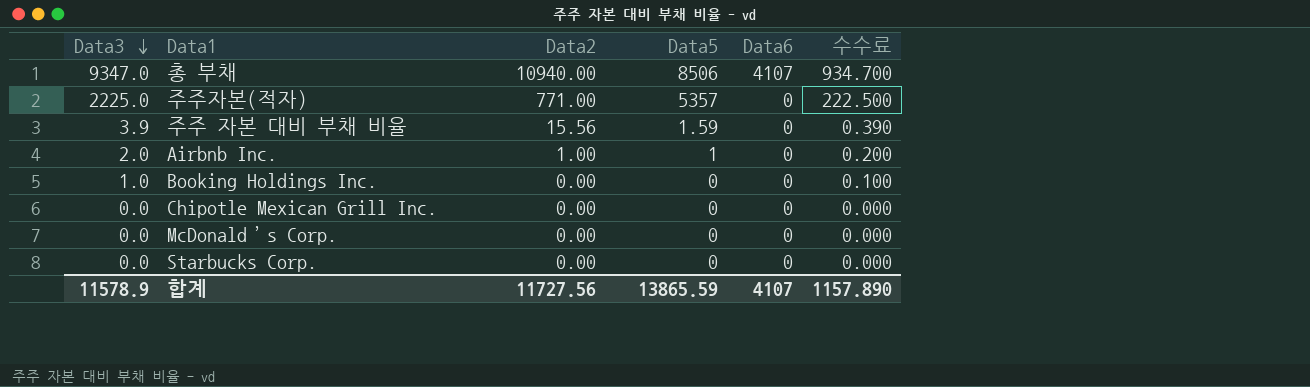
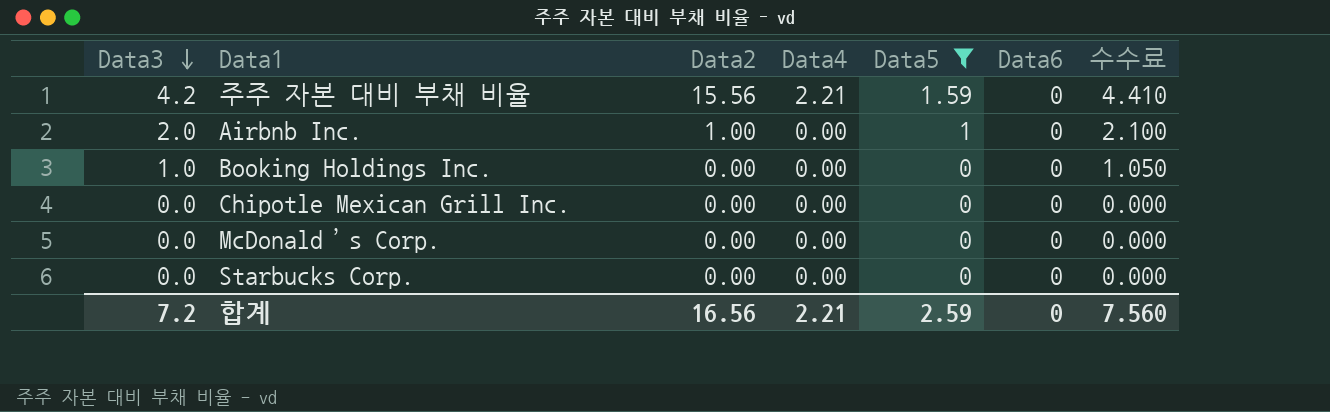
filter: none -> Data5 <= 1.59
column Data4 | position: none -> 4
column 수수료 | formula: [Data3] * 0.1 -> [Data3] * 1.05
주주 자본 대비 부채 비율 | Data3: 3.9 -> 4.2
합계 | Data3: 11578.9 -> 7.2
합계 | Data2: 11727.56 -> 16.56
합계 | Data5: 13865.59 -> 2.59
합계 | Data6: 4107 -> 0
합계 | 수수료: 1157.890 -> 7.560

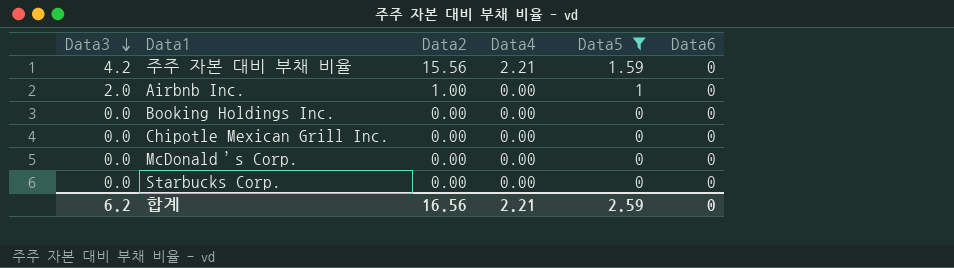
column 수수료 | formula: [Data3] * 1.05 -> none
Booking Holdings Inc. | Data3: 1.0 -> 0.0
합계 | Data3: 7.2 -> 6.2

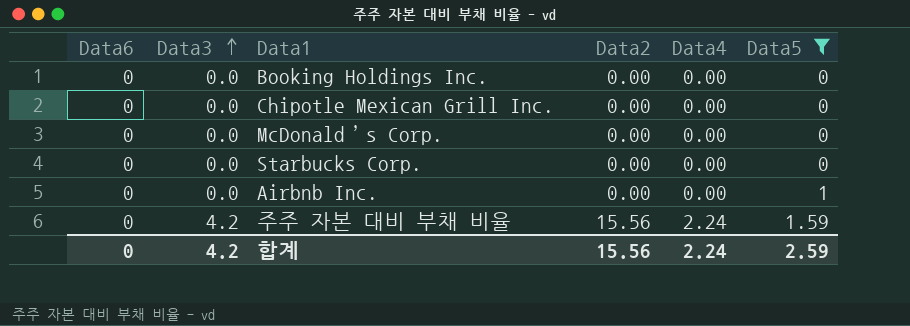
row order: Data3 descending -> Data3 ascending
column Data6 | position: 6 -> 1
Airbnb Inc. | Data3: 2.0 -> 0.0
Airbnb Inc. | Data2: 1.00 -> 0.00
주주 자본 대비 부채 비율 | Data4: 2.21 -> 2.24
합계 | Data3: 6.2 -> 4.2
합계 | Data2: 16.56 -> 15.56
합계 | Data4: 2.21 -> 2.24

